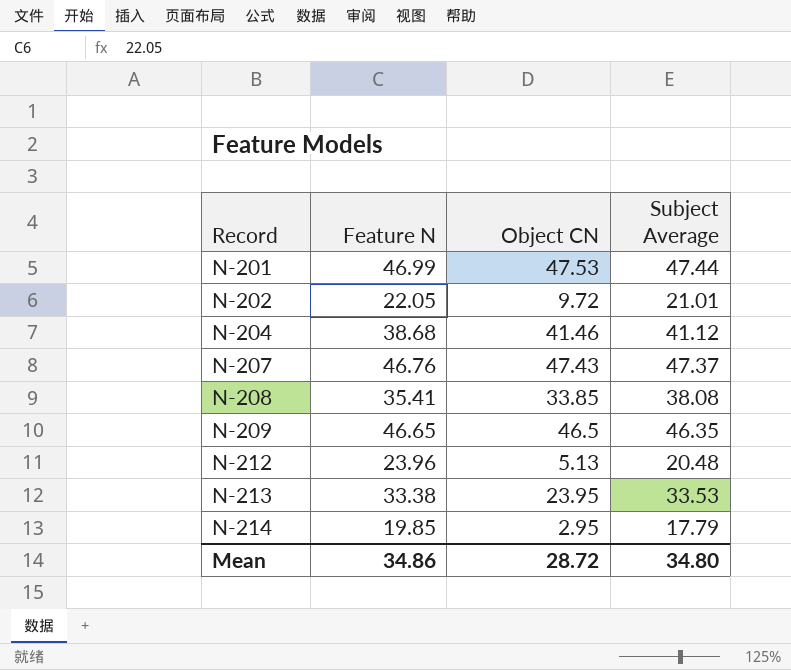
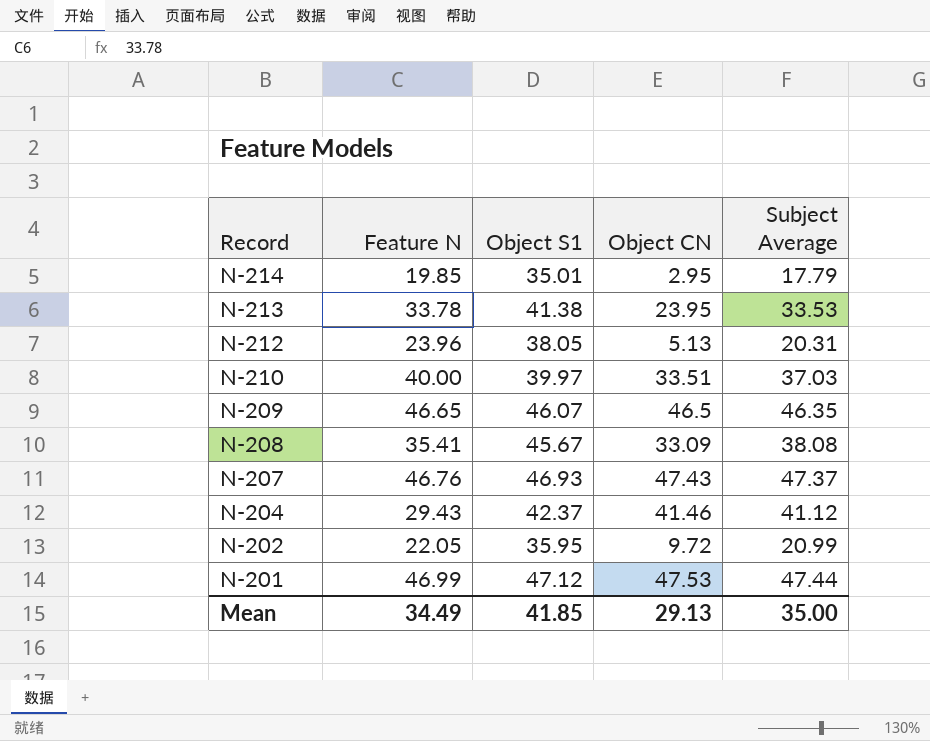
row order: Record ascending -> Record descending
column Object S1 | position: none -> 3
N-213 | Feature N: 33.38 -> 33.78
N-212 | Subject Average: 20.48 -> 20.31
row N-210: none -> 40.00 | 39.97 | 33.51 | 37.03
N-208 | Object CN: 33.85 -> 33.09
N-204 | Feature N: 38.68 -> 29.43
N-202 | Subject Average: 21.01 -> 20.99
Mean | Feature N: 34.86 -> 34.49
Mean | Object CN: 28.72 -> 29.13
Mean | Subject Average: 34.80 -> 35.00

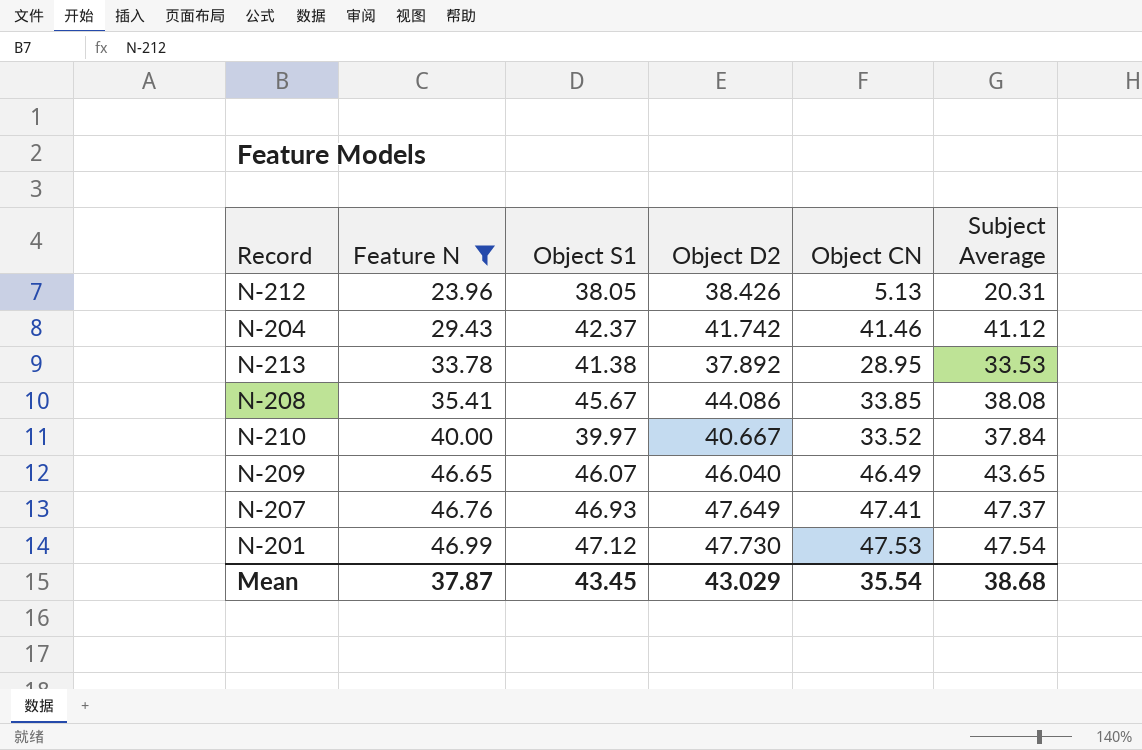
filter: none -> Feature N >= 23.96
row order: Record descending -> Feature N ascending
column Object D2 | position: none -> 4
N-213 | Object CN: 23.95 -> 28.95
N-208 | Object CN: 33.09 -> 33.85
N-210 | Object CN: 33.51 -> 33.52
N-210 | Subject Average: 37.03 -> 37.84
N-209 | Object CN: 46.5 -> 46.49
N-209 | Subject Average: 46.35 -> 43.65
N-207 | Object CN: 47.43 -> 47.41
N-201 | Subject Average: 47.44 -> 47.54
Mean | Feature N: 34.49 -> 37.87
Mean | Object S1: 41.85 -> 43.45
Mean | Object CN: 29.13 -> 35.54
Mean | Subject Average: 35.00 -> 38.68

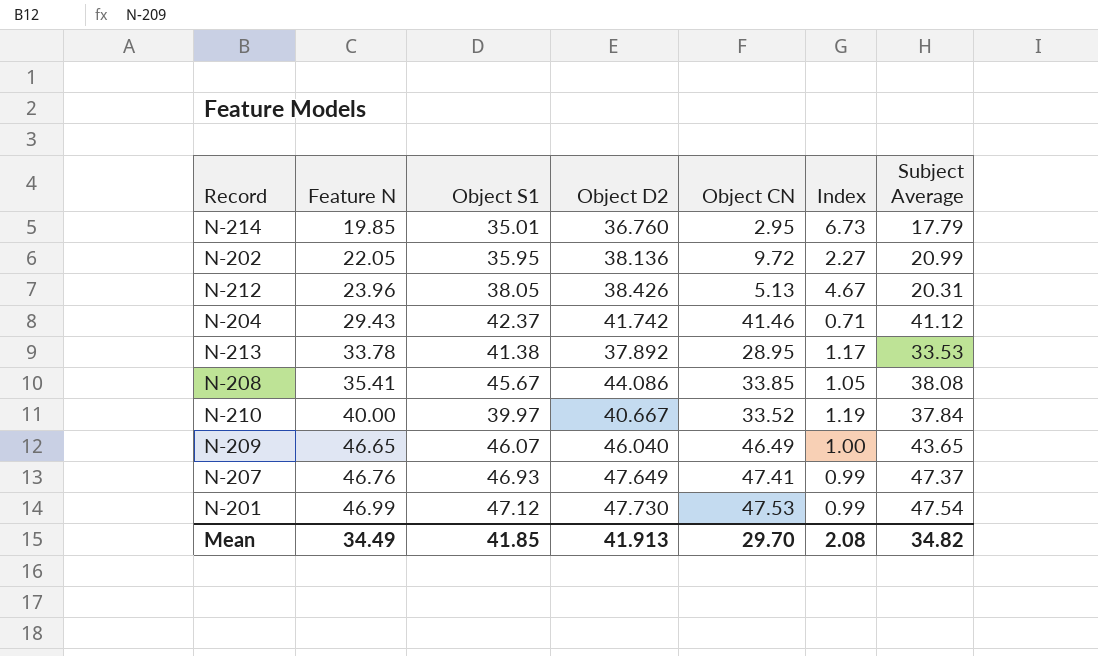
filter: Feature N >= 23.96 -> none
column Index | formula: none -> [Feature N] / [Object CN]
Mean | Feature N: 37.87 -> 34.49
Mean | Object S1: 43.45 -> 41.85
Mean | Object D2: 43.029 -> 41.913
Mean | Object CN: 35.54 -> 29.70
Mean | Subject Average: 38.68 -> 34.82

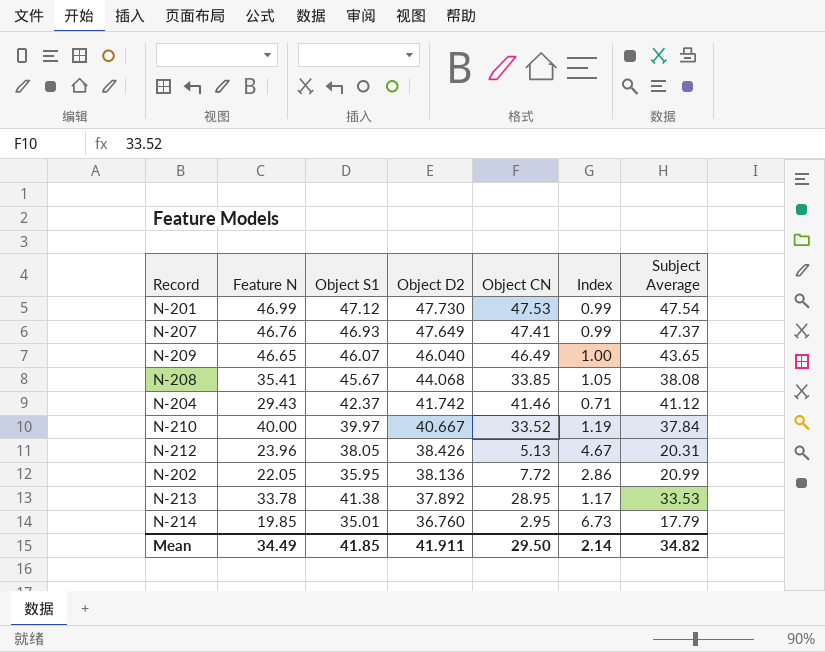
row order: Feature N ascending -> Object D2 descending
N-208 | Object D2: 44.086 -> 44.068
N-202 | Object CN: 9.72 -> 7.72
N-202 | Index: 2.27 -> 2.86
Mean | Object D2: 41.913 -> 41.911
Mean | Object CN: 29.70 -> 29.50
Mean | Index: 2.08 -> 2.14

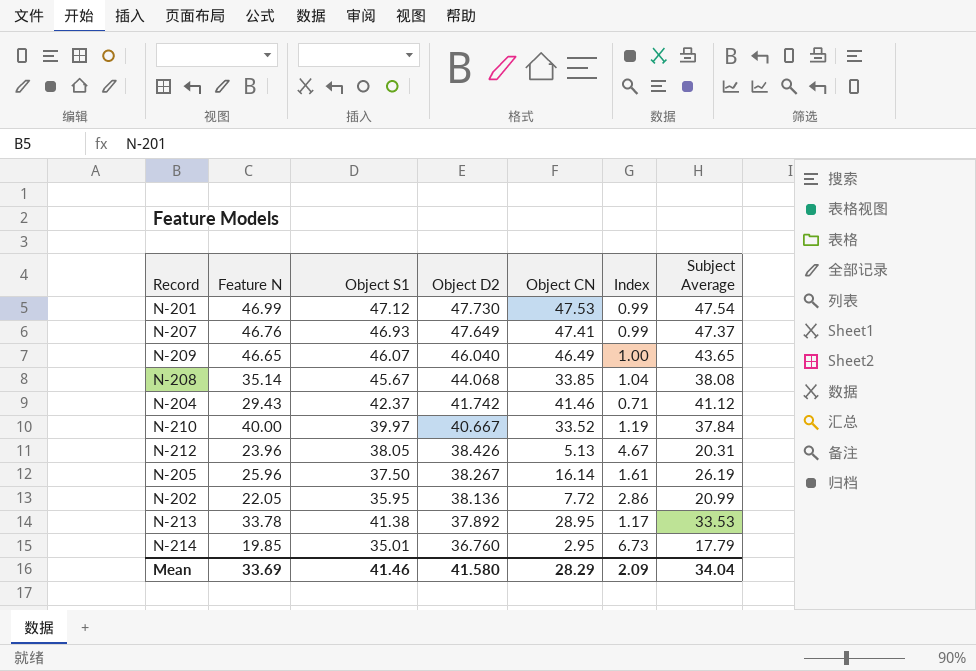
N-208 | Feature N: 35.41 -> 35.14
N-208 | Index: 1.05 -> 1.04
row N-205: none -> 25.96 | 37.50 | 38.267 | 16.14 | 1.61 | 26.19
Mean | Feature N: 34.49 -> 33.69
Mean | Object S1: 41.85 -> 41.46
Mean | Object D2: 41.911 -> 41.580
Mean | Object CN: 29.50 -> 28.29
Mean | Index: 2.14 -> 2.09
Mean | Subject Average: 34.82 -> 34.04

